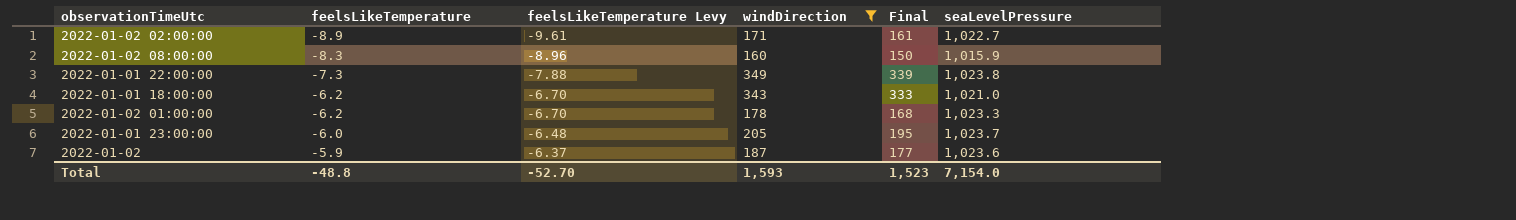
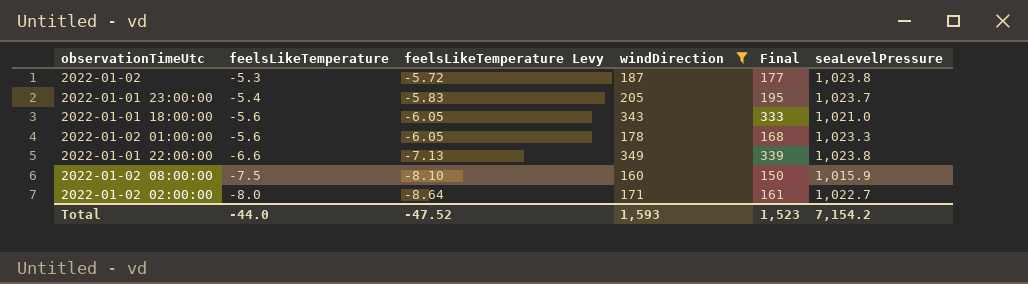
row order: feelsLikeTemperature ascending -> feelsLikeTemperature descending
2022-01-02 | feelsLikeTemperature: -5.9 -> -5.3
2022-01-02 | feelsLikeTemperature Levy: -6.37 -> -5.72
2022-01-02 | seaLevelPressure: 1,023.6 -> 1,023.8
2022-01-01 23:00:00 | feelsLikeTemperature: -6.0 -> -5.4
2022-01-01 23:00:00 | feelsLikeTemperature Levy: -6.48 -> -5.83
2022-01-01 18:00:00 | feelsLikeTemperature: -6.2 -> -5.6
2022-01-01 18:00:00 | feelsLikeTemperature Levy: -6.70 -> -6.05
2022-01-02 01:00:00 | feelsLikeTemperature: -6.2 -> -5.6
2022-01-02 01:00:00 | feelsLikeTemperature Levy: -6.70 -> -6.05
2022-01-01 22:00:00 | feelsLikeTemperature: -7.3 -> -6.6
2022-01-01 22:00:00 | feelsLikeTemperature Levy: -7.88 -> -7.13
2022-01-02 08:00:00 | feelsLikeTemperature: -8.3 -> -7.5
2022-01-02 08:00:00 | feelsLikeTemperature Levy: -8.96 -> -8.10
2022-01-02 02:00:00 | feelsLikeTemperature: -8.9 -> -8.0
2022-01-02 02:00:00 | feelsLikeTemperature Levy: -9.61 -> -8.64
Total | feelsLikeTemperature: -48.8 -> -44.0
Total | feelsLikeTemperature Levy: -52.70 -> -47.52
Total | seaLevelPressure: 7,154.0 -> 7,154.2

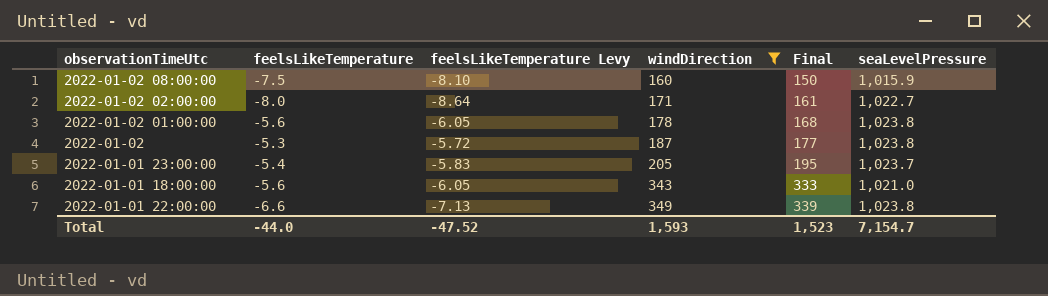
row order: feelsLikeTemperature descending -> windDirection ascending
2022-01-02 01:00:00 | seaLevelPressure: 1,023.3 -> 1,023.8
Total | seaLevelPressure: 7,154.2 -> 7,154.7

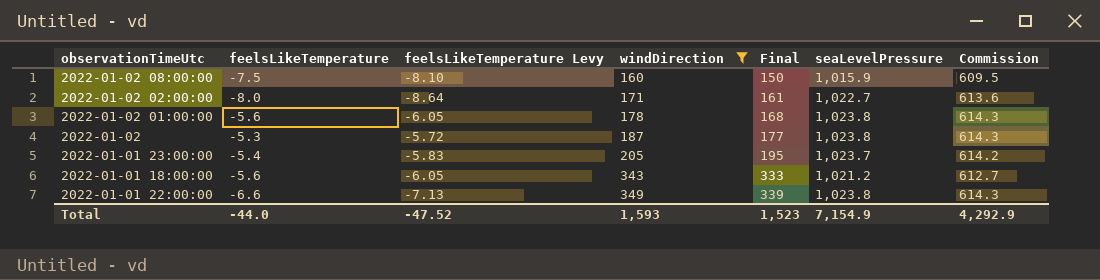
column Commission | formula: none -> [seaLevelPressure] * 0.6
2022-01-01 18:00:00 | seaLevelPressure: 1,021.0 -> 1,021.2
Total | seaLevelPressure: 7,154.7 -> 7,154.9

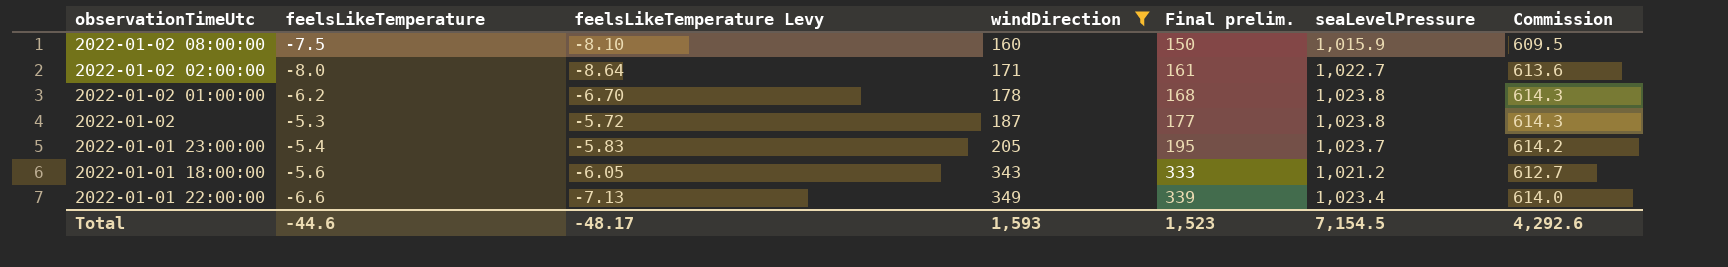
column name: Final -> Final prelim.
2022-01-02 01:00:00 | feelsLikeTemperature: -5.6 -> -6.2
2022-01-02 01:00:00 | feelsLikeTemperature Levy: -6.05 -> -6.70
2022-01-01 22:00:00 | seaLevelPressure: 1,023.8 -> 1,023.4
2022-01-01 22:00:00 | Commission: 614.3 -> 614.0
Total | feelsLikeTemperature: -44.0 -> -44.6
Total | feelsLikeTemperature Levy: -47.52 -> -48.17
Total | seaLevelPressure: 7,154.9 -> 7,154.5
Total | Commission: 4,292.9 -> 4,292.6

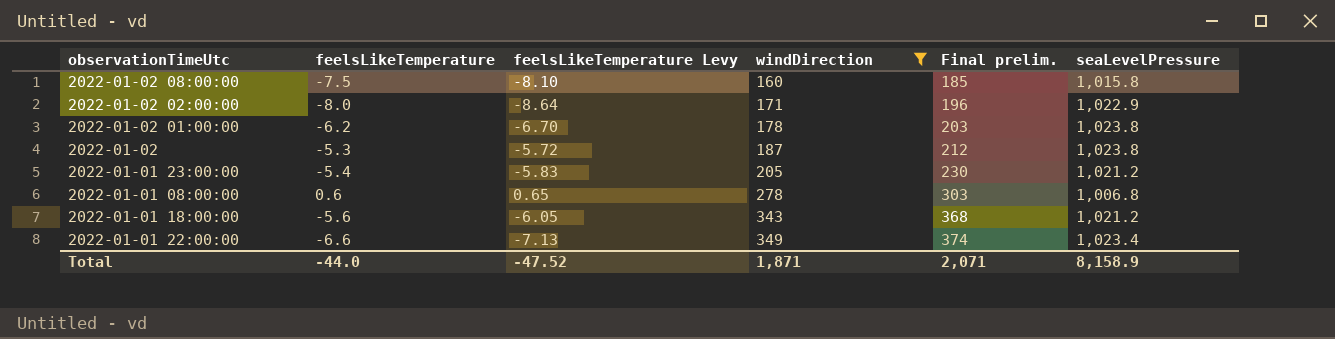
column Commission | formula: [seaLevelPressure] * 0.6 -> none
column Final prelim. | formula: [windDirection] - 10 -> [windDirection] + 25
2022-01-02 08:00:00 | seaLevelPressure: 1,015.9 -> 1,015.8
2022-01-02 02:00:00 | seaLevelPressure: 1,022.7 -> 1,022.9
2022-01-01 23:00:00 | seaLevelPressure: 1,023.7 -> 1,021.2
row 2022-01-01 08:00:00: none -> 0.6 | 0.65 | 278 | 303 | 1,006.8
Total | feelsLikeTemperature: -44.6 -> -44.0
Total | feelsLikeTemperature Levy: -48.17 -> -47.52
Total | windDirection: 1,593 -> 1,871
Total | Final prelim.: 1,523 -> 2,071
Total | seaLevelPressure: 7,154.5 -> 8,158.9

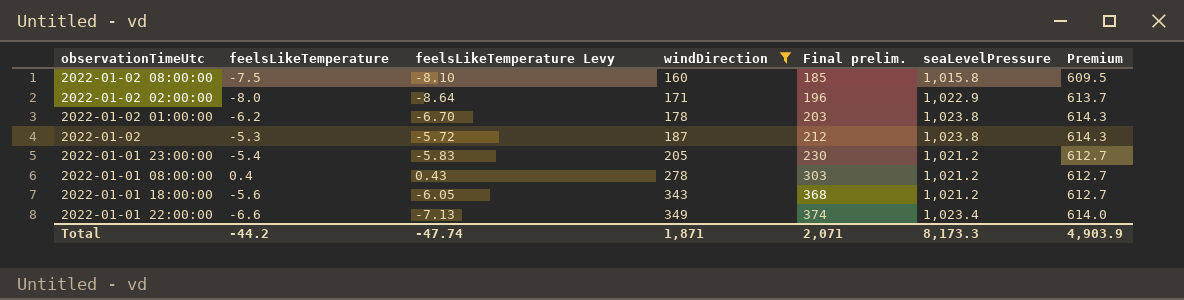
column Premium | formula: none -> [seaLevelPressure] * 0.6
2022-01-01 08:00:00 | feelsLikeTemperature: 0.6 -> 0.4
2022-01-01 08:00:00 | feelsLikeTemperature Levy: 0.65 -> 0.43
2022-01-01 08:00:00 | seaLevelPressure: 1,006.8 -> 1,021.2
Total | feelsLikeTemperature: -44.0 -> -44.2
Total | feelsLikeTemperature Levy: -47.52 -> -47.74
Total | seaLevelPressure: 8,158.9 -> 8,173.3

